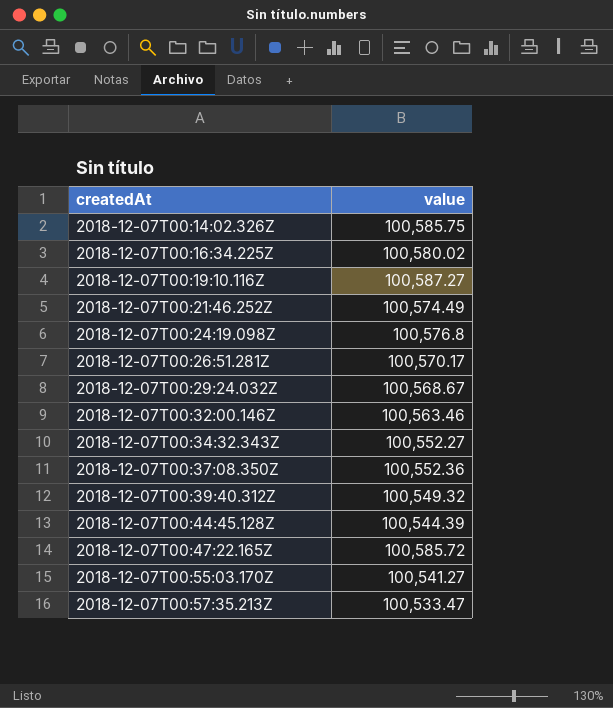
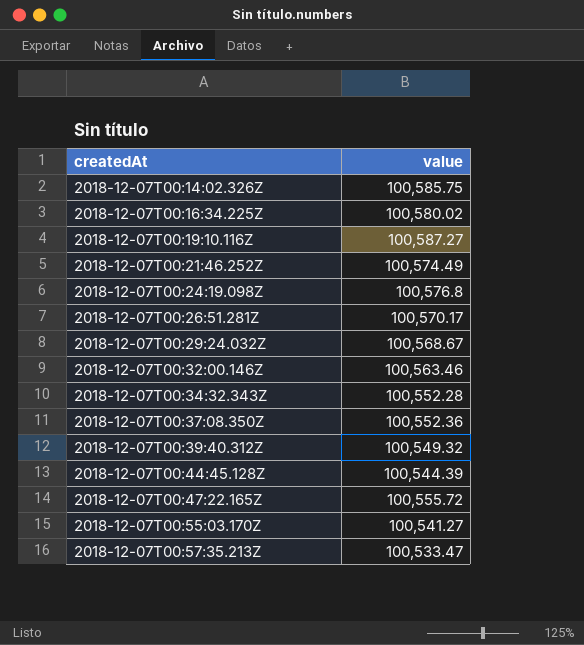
2018-12-07T00:34:32.343Z | value: 100,552.27 -> 100,552.28
2018-12-07T00:47:22.165Z | value: 100,585.72 -> 100,555.72

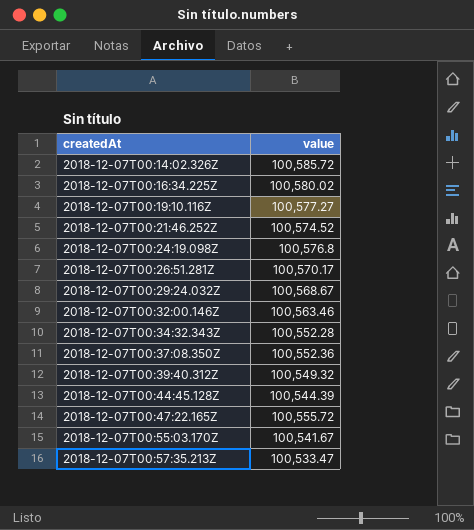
2018-12-07T00:14:02.326Z | value: 100,585.75 -> 100,585.72
2018-12-07T00:19:10.116Z | value: 100,587.27 -> 100,577.27
2018-12-07T00:21:46.252Z | value: 100,574.49 -> 100,574.52
2018-12-07T00:55:03.170Z | value: 100,541.27 -> 100,541.67

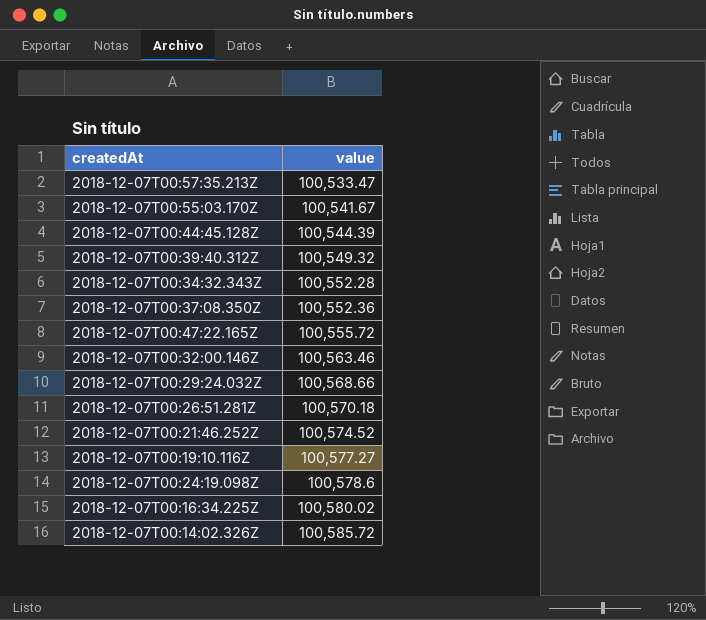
row order: createdAt ascending -> value ascending
2018-12-07T00:29:24.032Z | value: 100,568.67 -> 100,568.66
2018-12-07T00:26:51.281Z | value: 100,570.17 -> 100,570.18
2018-12-07T00:24:19.098Z | value: 100,576.8 -> 100,578.6

